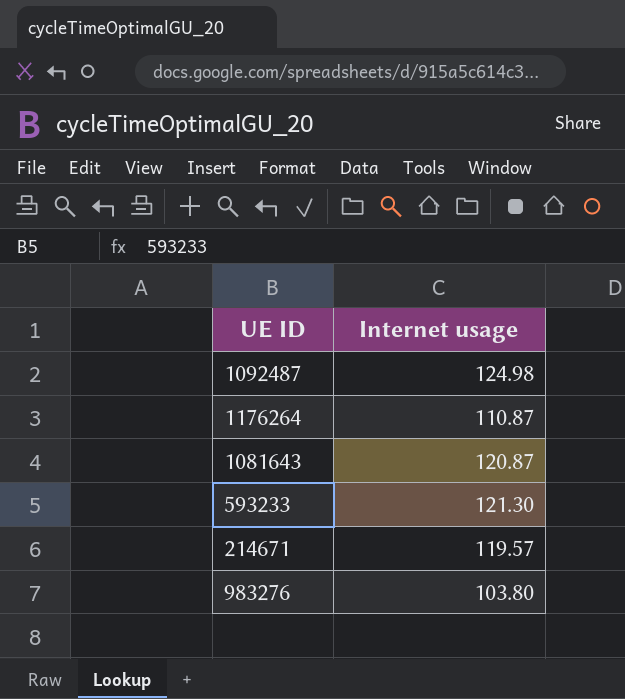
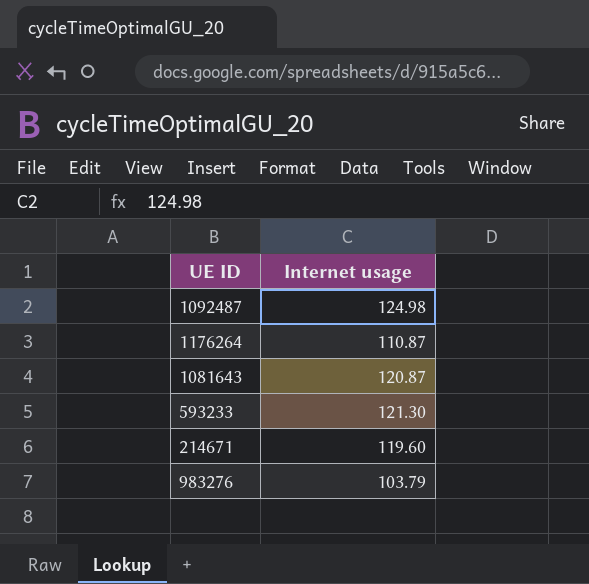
214671 | Internet usage: 119.57 -> 119.60
983276 | Internet usage: 103.80 -> 103.79

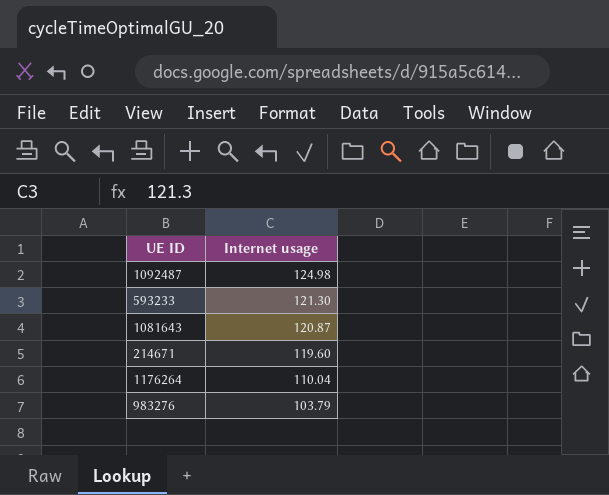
row order: none -> Internet usage descending
1176264 | Internet usage: 110.87 -> 110.04

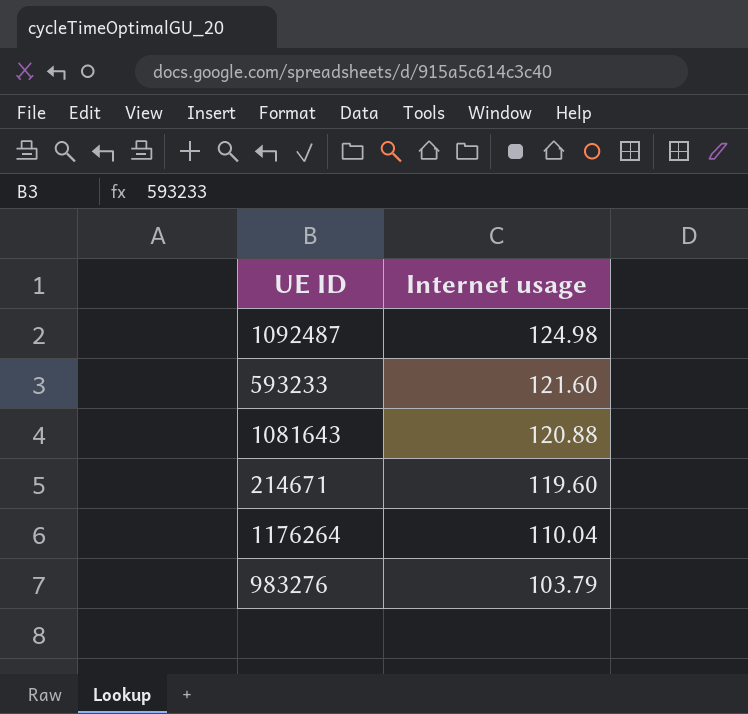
593233 | Internet usage: 121.30 -> 121.60
1081643 | Internet usage: 120.87 -> 120.88

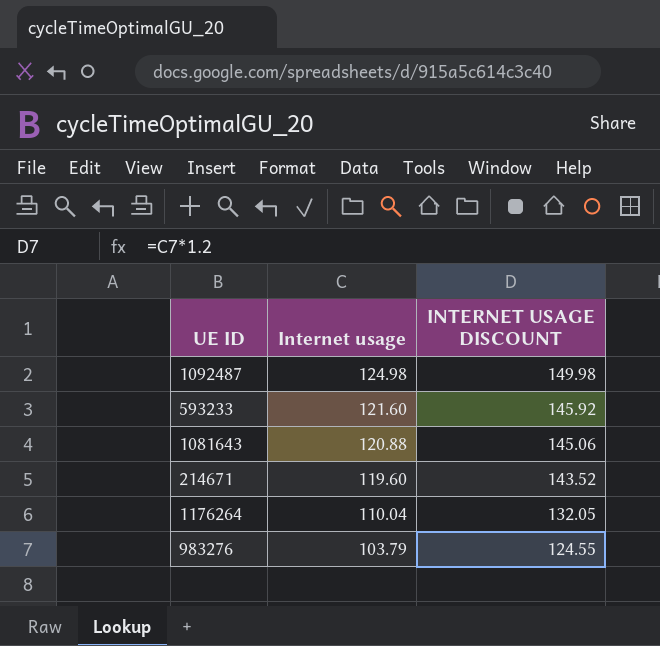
column INTERNET USAGE DISCOUNT | formula: none -> [Internet usage] * 1.2

